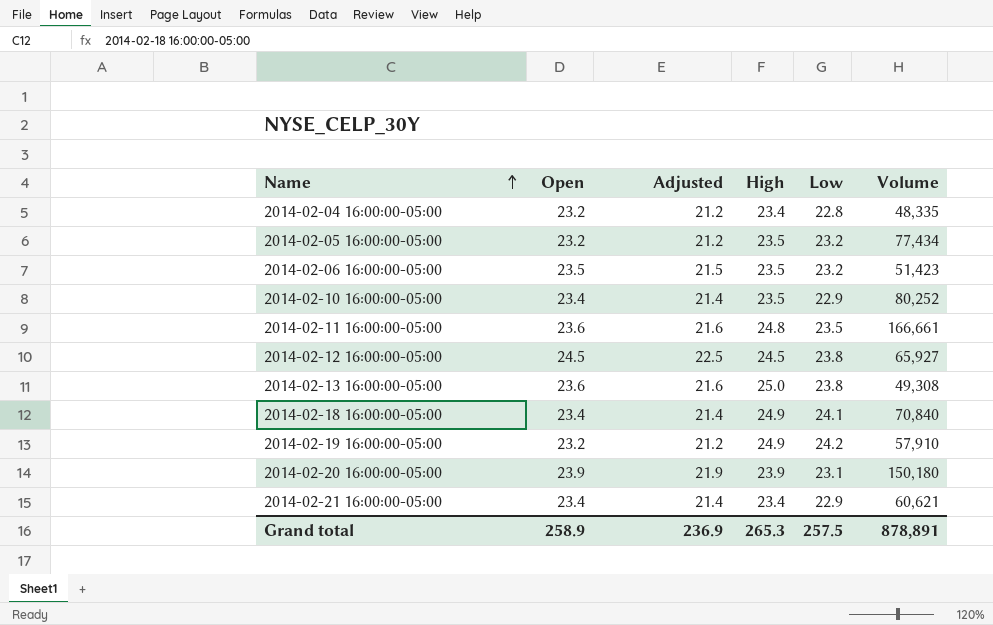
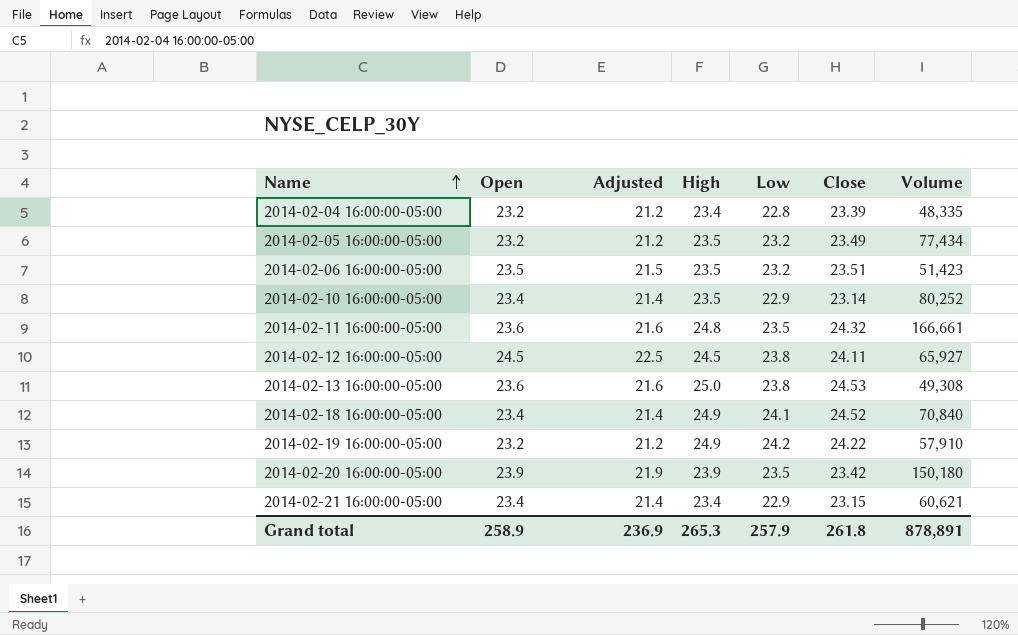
column Close | position: none -> 6
2014-02-20 16:00:00-05:00 | Low: 23.1 -> 23.5
Grand total | Low: 257.5 -> 257.9

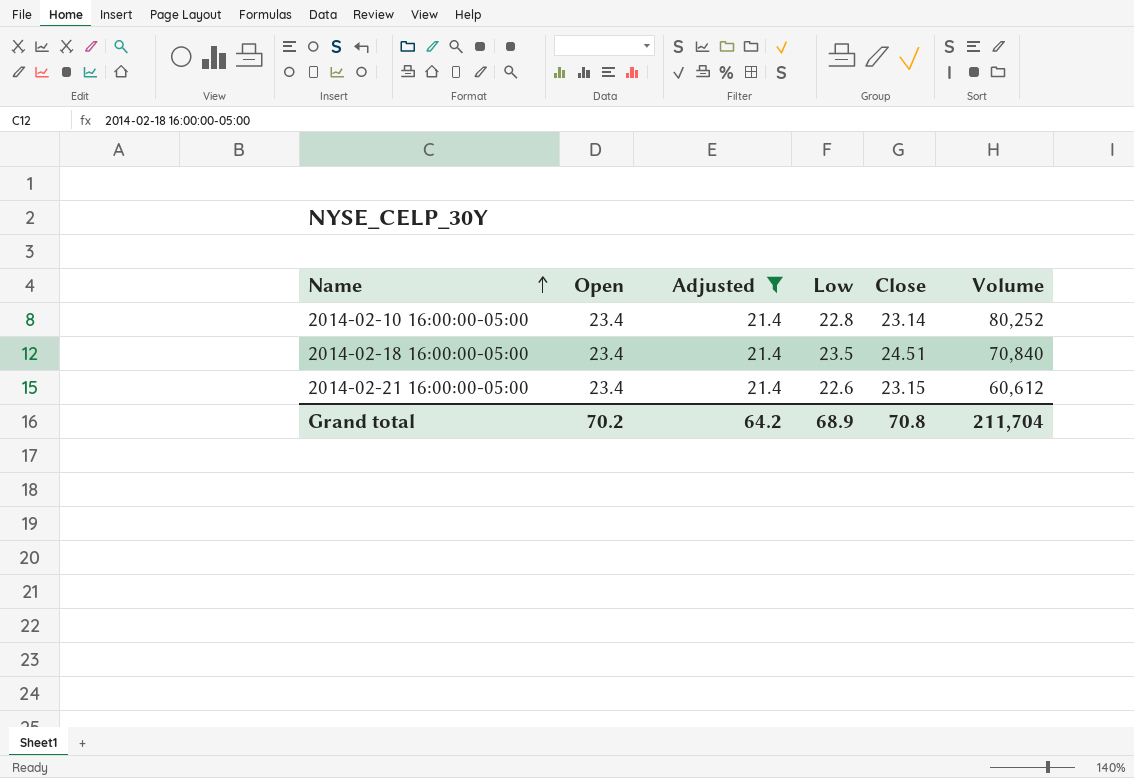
filter: none -> Adjusted = 21.4
column High | position: 4 -> none
2014-02-10 16:00:00-05:00 | Low: 22.9 -> 22.8
2014-02-18 16:00:00-05:00 | Low: 24.1 -> 23.5
2014-02-18 16:00:00-05:00 | Close: 24.52 -> 24.51
2014-02-21 16:00:00-05:00 | Low: 22.9 -> 22.6
2014-02-21 16:00:00-05:00 | Volume: 60,621 -> 60,612
Grand total | Open: 258.9 -> 70.2
Grand total | Adjusted: 236.9 -> 64.2
Grand total | Low: 257.9 -> 68.9
Grand total | Close: 261.8 -> 70.8
Grand total | Volume: 878,891 -> 211,704

